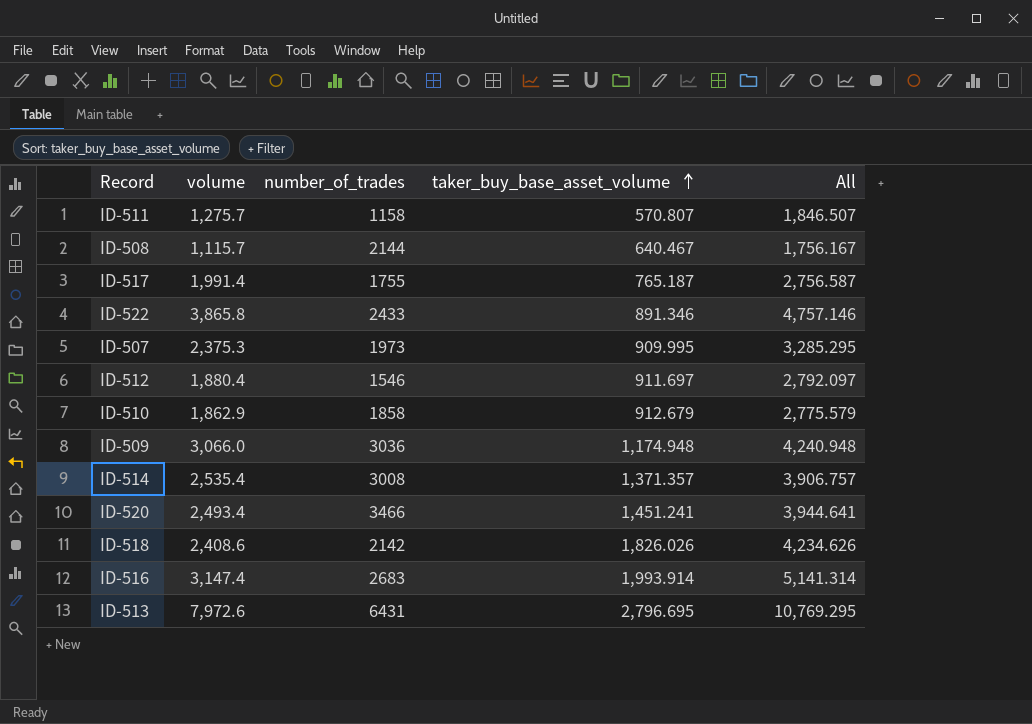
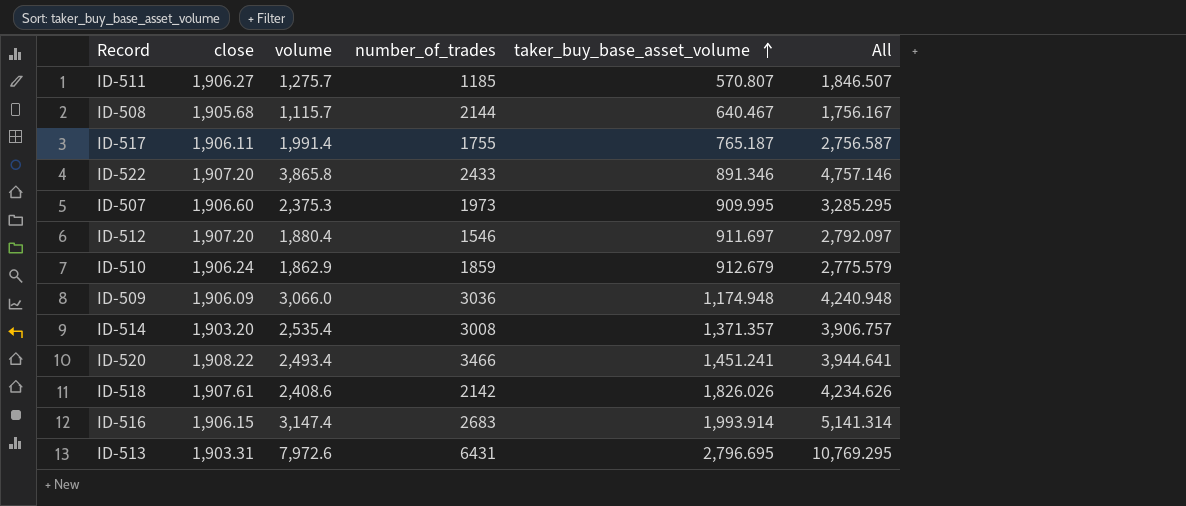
column close | position: none -> 2
ID-511 | number_of_trades: 1158 -> 1185
ID-510 | number_of_trades: 1858 -> 1859

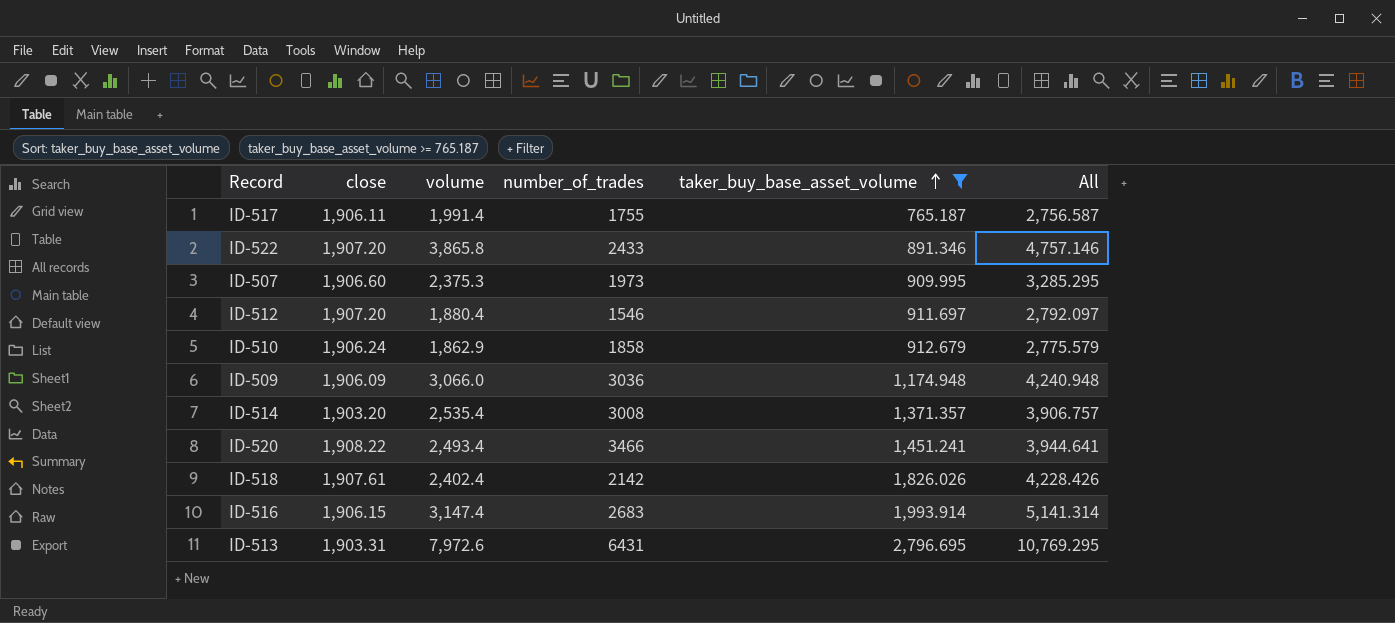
filter: none -> taker_buy_base_asset_volume >= 765.187
ID-510 | number_of_trades: 1859 -> 1858
ID-518 | volume: 2,408.6 -> 2,402.4
ID-518 | All: 4,234.626 -> 4,228.426

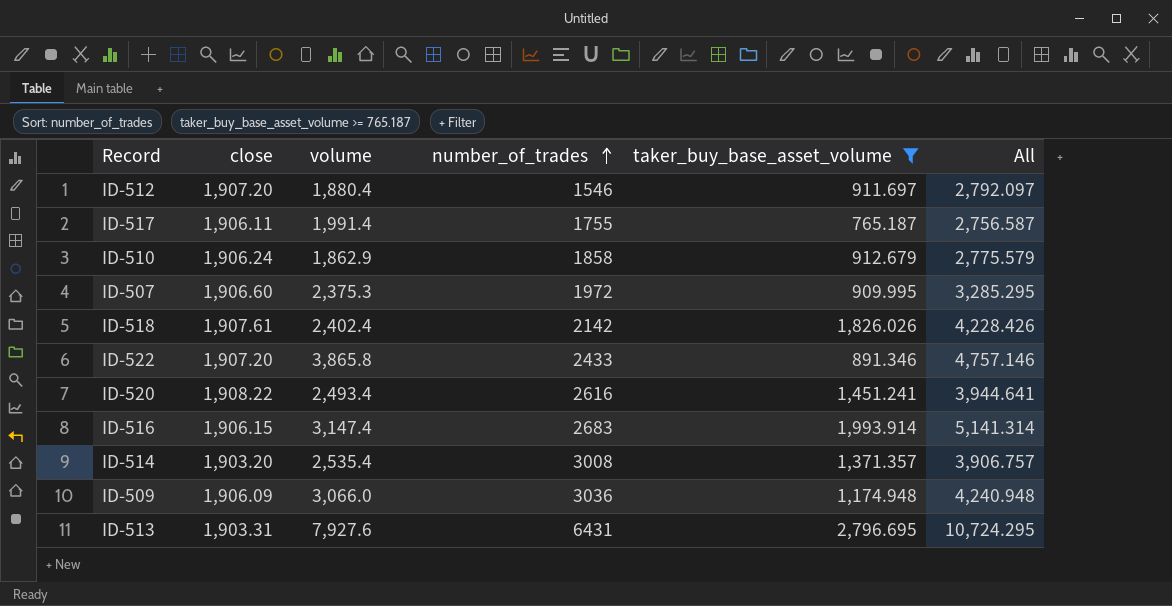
row order: taker_buy_base_asset_volume ascending -> number_of_trades ascending
ID-507 | number_of_trades: 1973 -> 1972
ID-520 | number_of_trades: 3466 -> 2616
ID-513 | volume: 7,972.6 -> 7,927.6
ID-513 | All: 10,769.295 -> 10,724.295

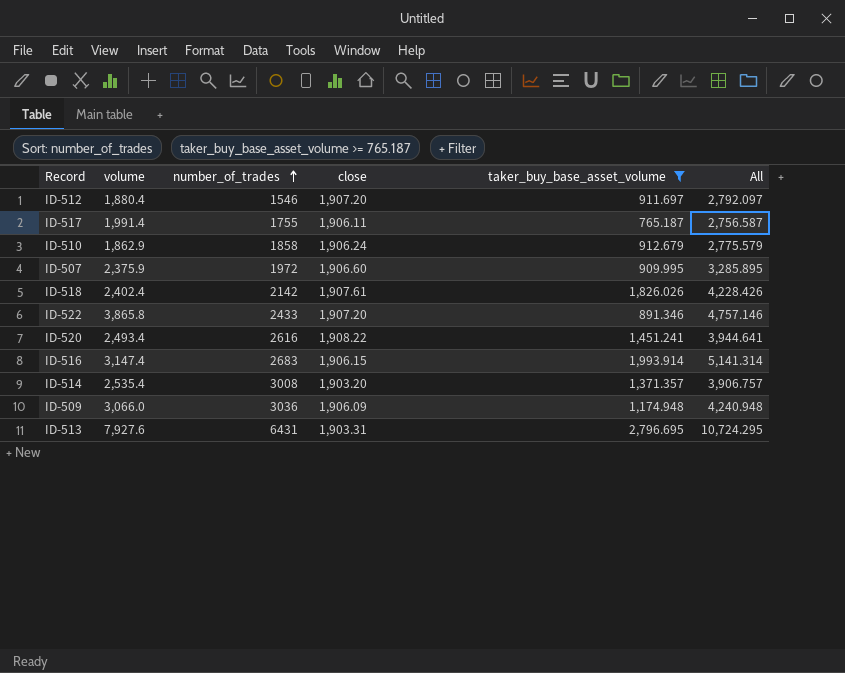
column close | position: 2 -> 4
ID-507 | volume: 2,375.3 -> 2,375.9
ID-507 | All: 3,285.295 -> 3,285.895

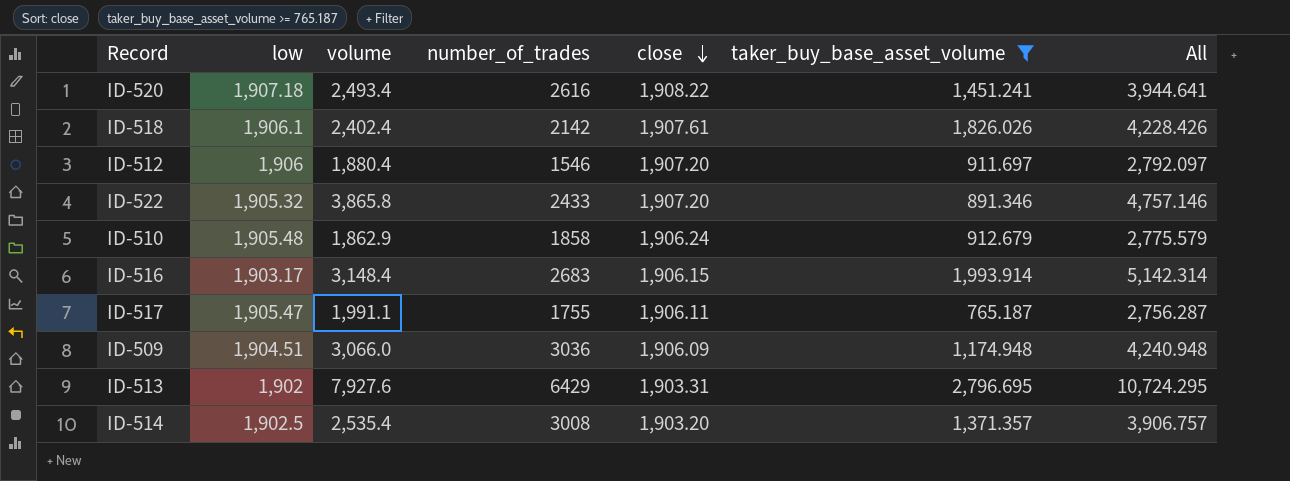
row order: number_of_trades ascending -> close descending
column low | position: none -> 2
row ID-507: 2,375.9 | 1972 | 1,906.60 | 909.995 | 3,285.895 -> none
ID-516 | volume: 3,147.4 -> 3,148.4
ID-516 | All: 5,141.314 -> 5,142.314
ID-517 | volume: 1,991.4 -> 1,991.1
ID-517 | All: 2,756.587 -> 2,756.287
ID-513 | number_of_trades: 6431 -> 6429

